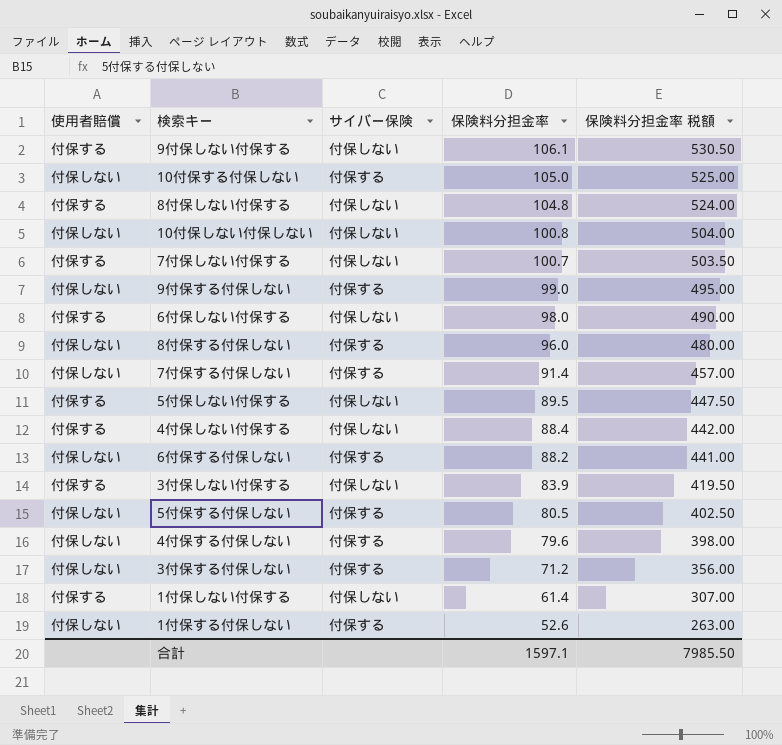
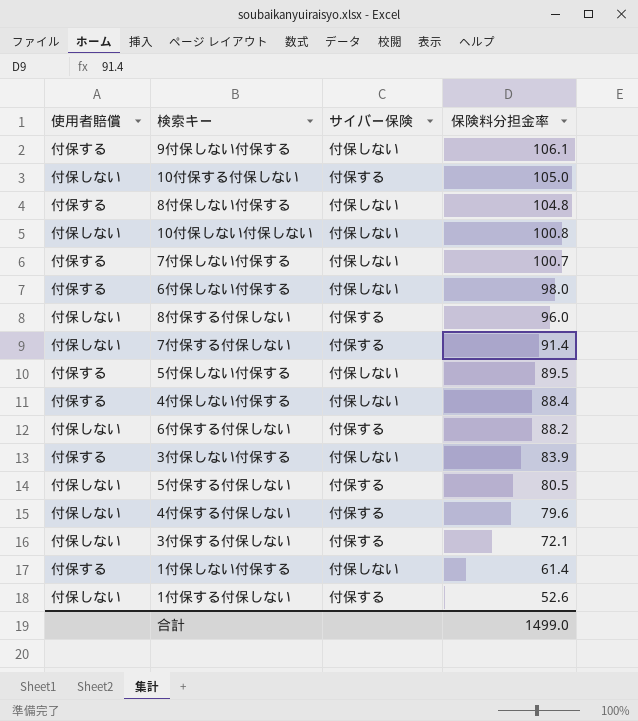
column 保険料分担金率 税額 | formula: [保険料分担金率] * 5 -> none
row 9付保する付保しない: 付保しない | 付保する | 99.0 | 495.00 -> none
3付保する付保しない | 保険料分担金率: 71.2 -> 72.1
合計 | 保険料分担金率: 1597.1 -> 1499.0

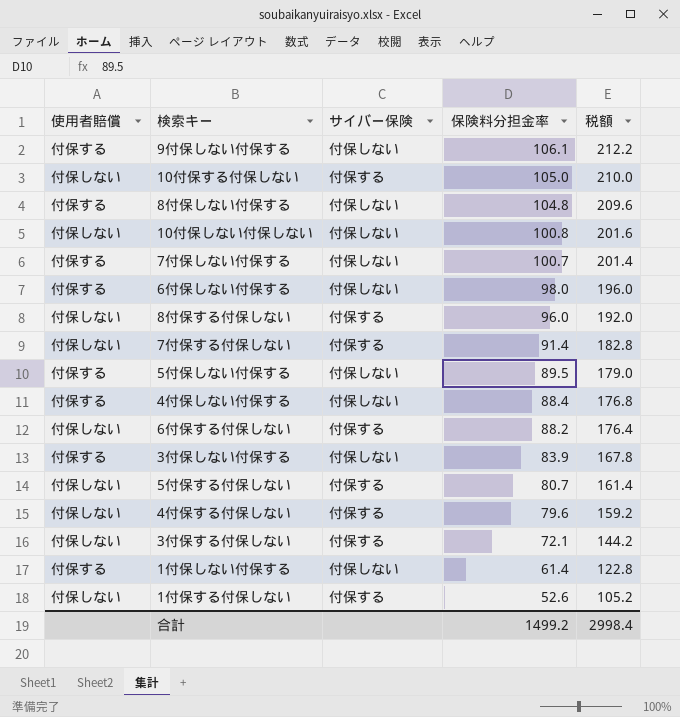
column 税額 | formula: none -> [保険料分担金率] * 2
5付保する付保しない | 保険料分担金率: 80.5 -> 80.7
合計 | 保険料分担金率: 1499.0 -> 1499.2

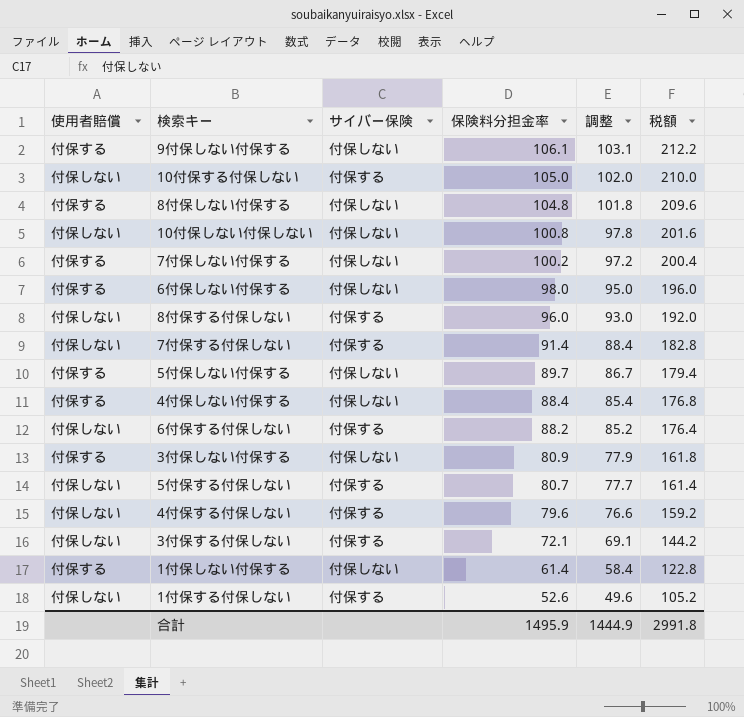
column 調整 | formula: none -> [保険料分担金率] - 3
7付保しない付保する | 保険料分担金率: 100.7 -> 100.2
7付保しない付保する | 税額: 201.4 -> 200.4
5付保しない付保する | 保険料分担金率: 89.5 -> 89.7
5付保しない付保する | 税額: 179.0 -> 179.4
3付保しない付保する | 保険料分担金率: 83.9 -> 80.9
3付保しない付保する | 税額: 167.8 -> 161.8
合計 | 保険料分担金率: 1499.2 -> 1495.9
合計 | 税額: 2998.4 -> 2991.8

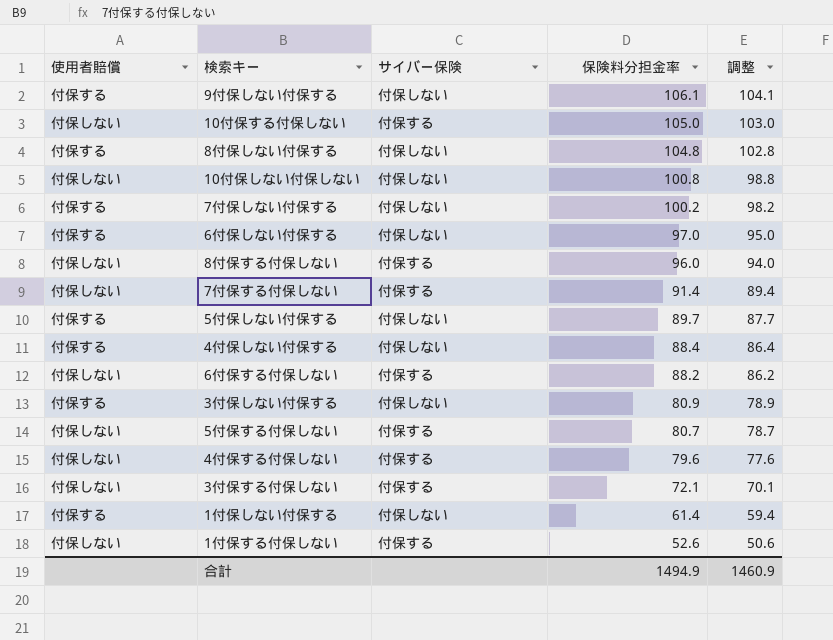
column 税額 | formula: [保険料分担金率] * 2 -> none
column 調整 | formula: [保険料分担金率] - 3 -> [保険料分担金率] - 2
6付保しない付保する | 保険料分担金率: 98.0 -> 97.0
合計 | 保険料分担金率: 1495.9 -> 1494.9
合計 | 調整: 1444.9 -> 1460.9

